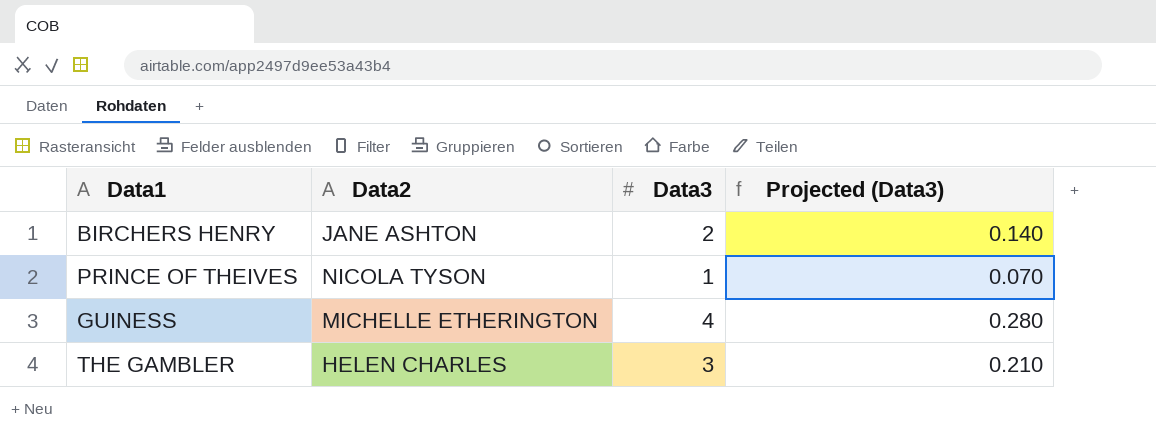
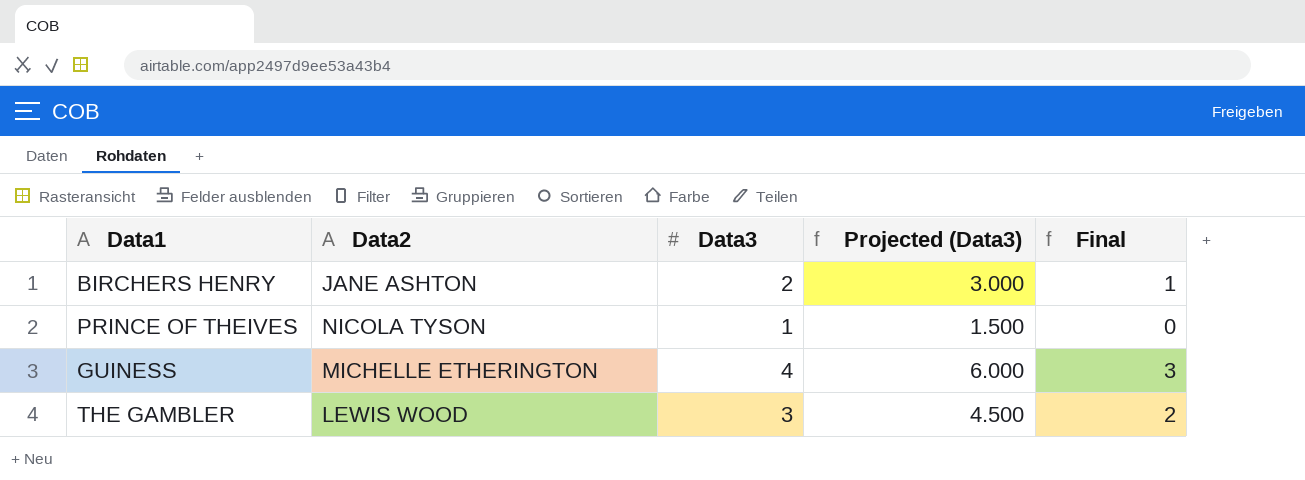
column Projected (Data3) | formula: [Data3] * 0.07 -> [Data3] * 1.5
column Final | formula: none -> [Data3] - 1
THE GAMBLER | Data2: HELEN CHARLES -> LEWIS WOOD

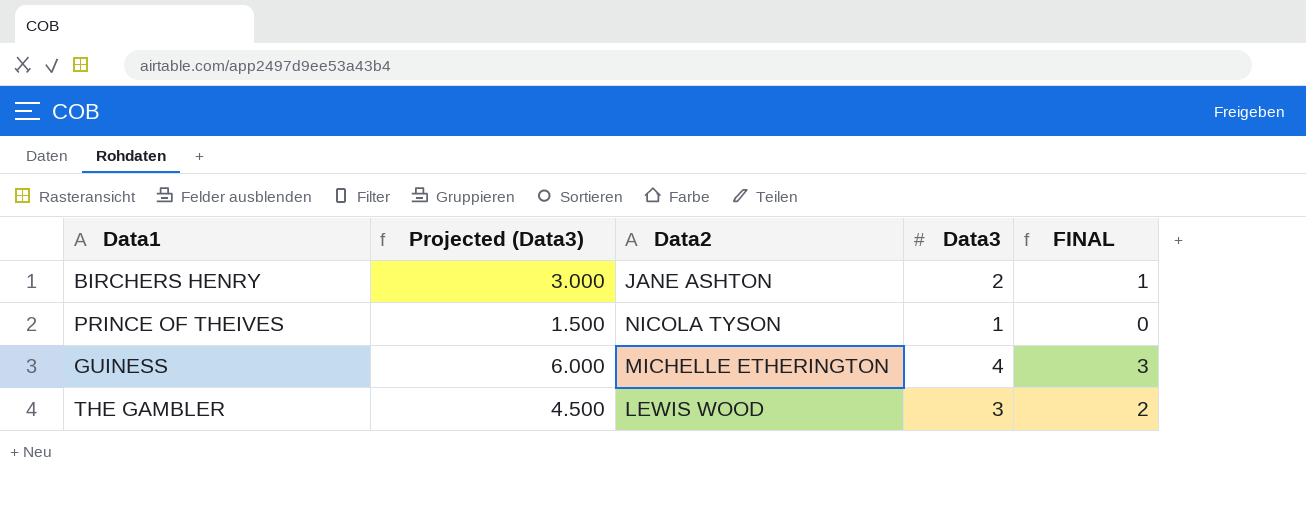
column Projected (Data3) | position: 4 -> 2
column name: Final -> FINAL

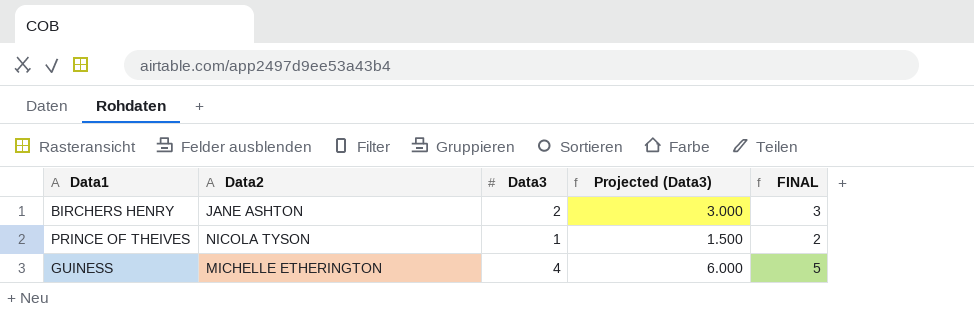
column Projected (Data3) | position: 2 -> 4
column FINAL | formula: [Data3] - 1 -> [Data3] + 1
row THE GAMBLER: 4.500 | LEWIS WOOD | 3 | 2 -> none

